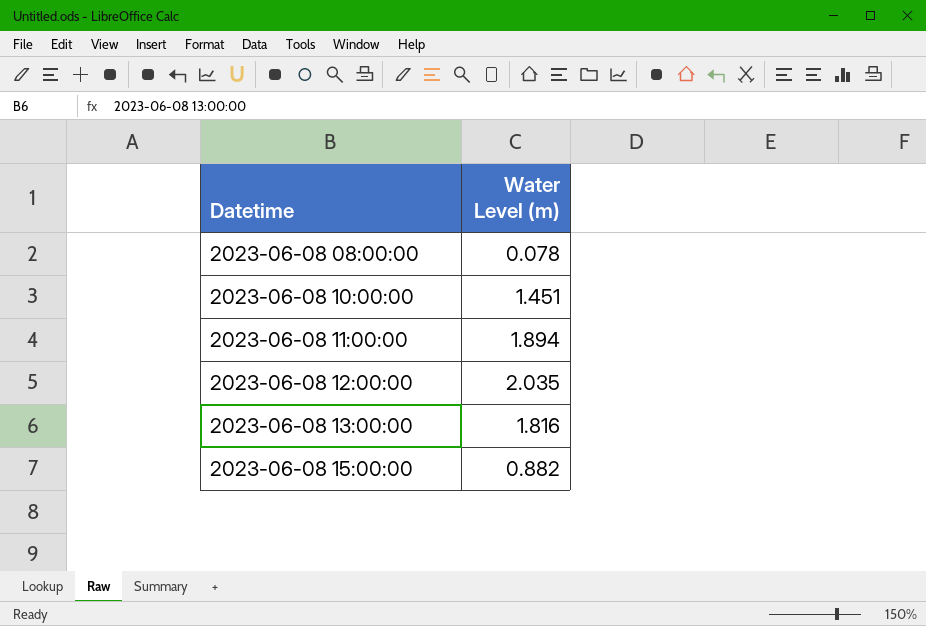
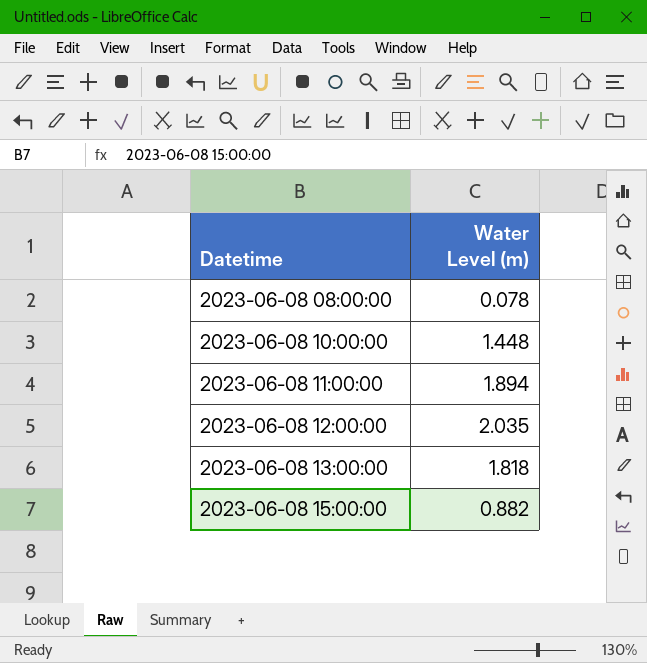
2023-06-08 10:00:00 | Water Level (m): 1.451 -> 1.448
2023-06-08 13:00:00 | Water Level (m): 1.816 -> 1.818

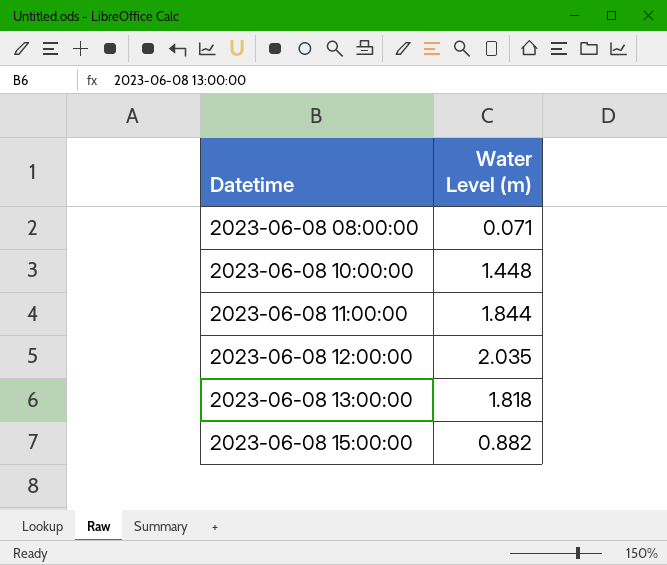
2023-06-08 08:00:00 | Water Level (m): 0.078 -> 0.071
2023-06-08 11:00:00 | Water Level (m): 1.894 -> 1.844

